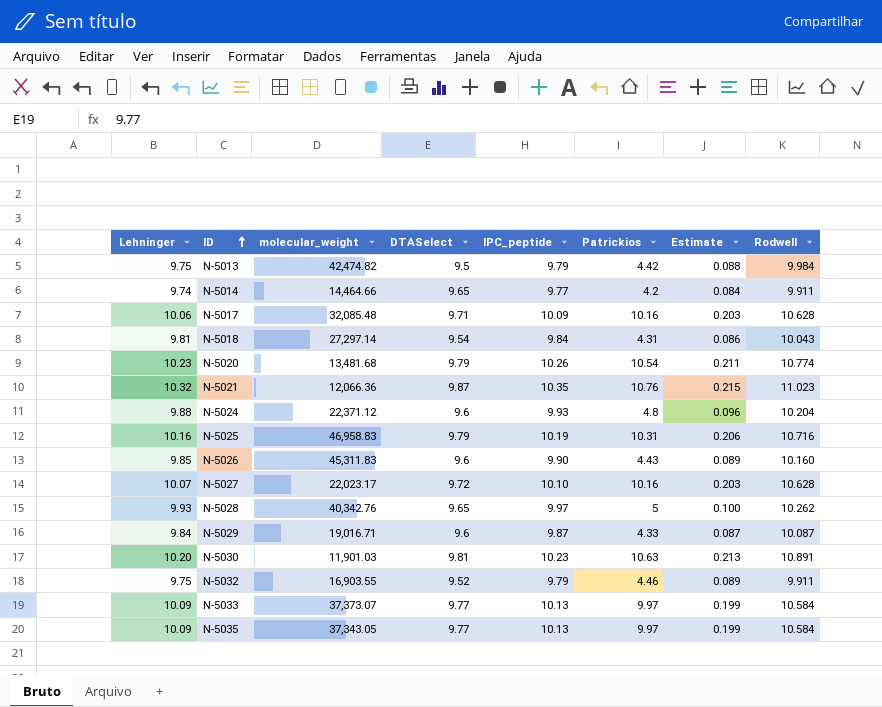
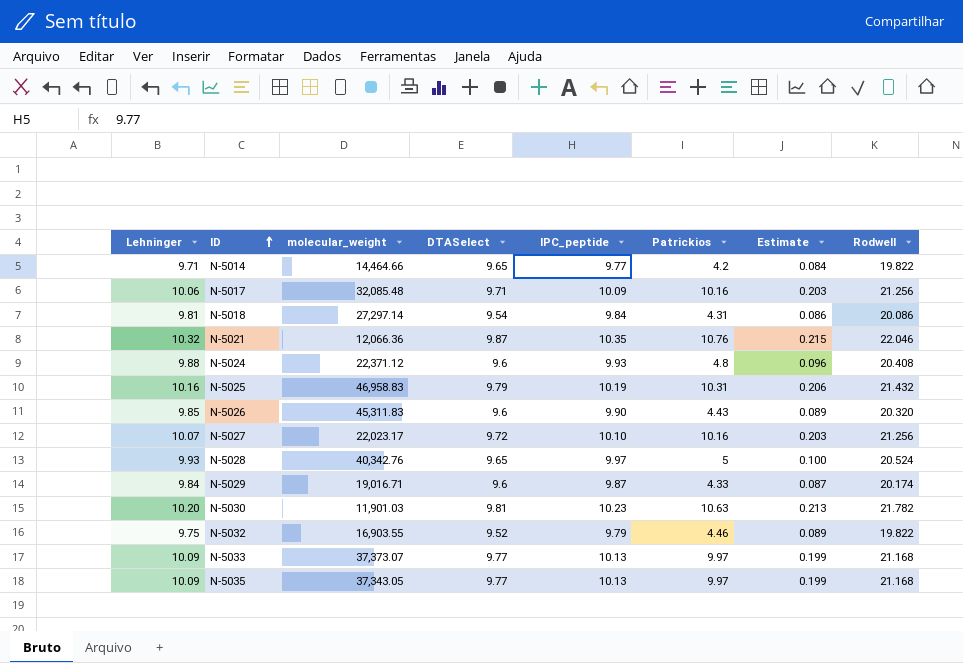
row N-5013: 9.75 | 42,474.82 | 9.5 | 9.79 | 4.42 | 0.088 | 9.984 -> none
row N-5020: 10.23 | 13,481.68 | 9.79 | 10.26 | 10.54 | 0.211 | 10.774 -> none
N-5014 | Lehninger: 9.74 -> 9.71
N-5014 | Rodwell: 9.911 -> 19.822
N-5017 | Rodwell: 10.628 -> 21.256
N-5018 | Rodwell: 10.043 -> 20.086
N-5021 | Rodwell: 11.023 -> 22.046
N-5024 | Rodwell: 10.204 -> 20.408
N-5025 | Rodwell: 10.716 -> 21.432
N-5026 | Rodwell: 10.160 -> 20.320
N-5027 | Rodwell: 10.628 -> 21.256
N-5028 | Rodwell: 10.262 -> 20.524
N-5029 | Rodwell: 10.087 -> 20.174
N-5030 | Rodwell: 10.891 -> 21.782
N-5032 | Rodwell: 9.911 -> 19.822
N-5033 | Rodwell: 10.584 -> 21.168
N-5035 | Rodwell: 10.584 -> 21.168

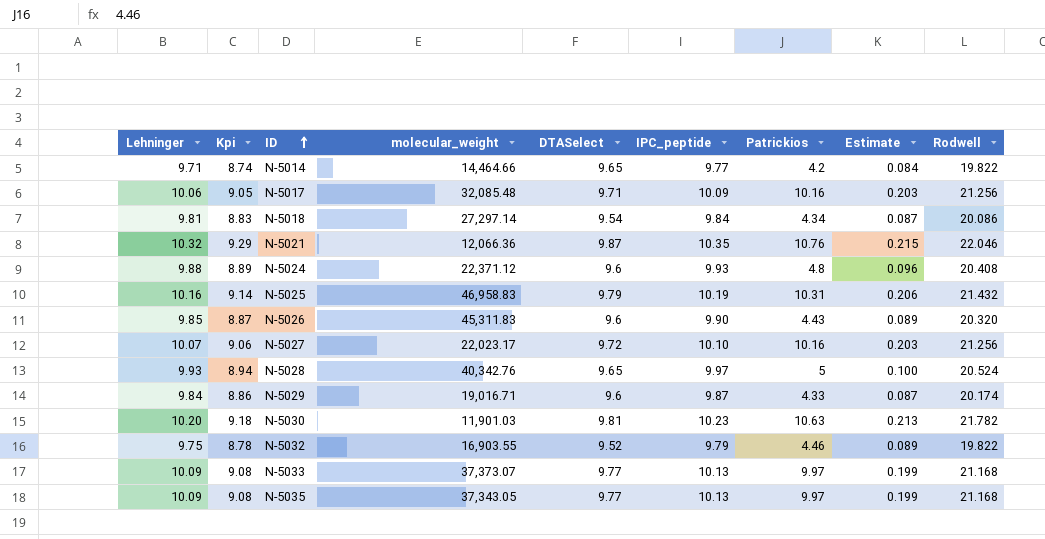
column Kpi | formula: none -> [Lehninger] * 0.9
N-5018 | Patrickios: 4.31 -> 4.34
N-5018 | Estimate: 0.086 -> 0.087

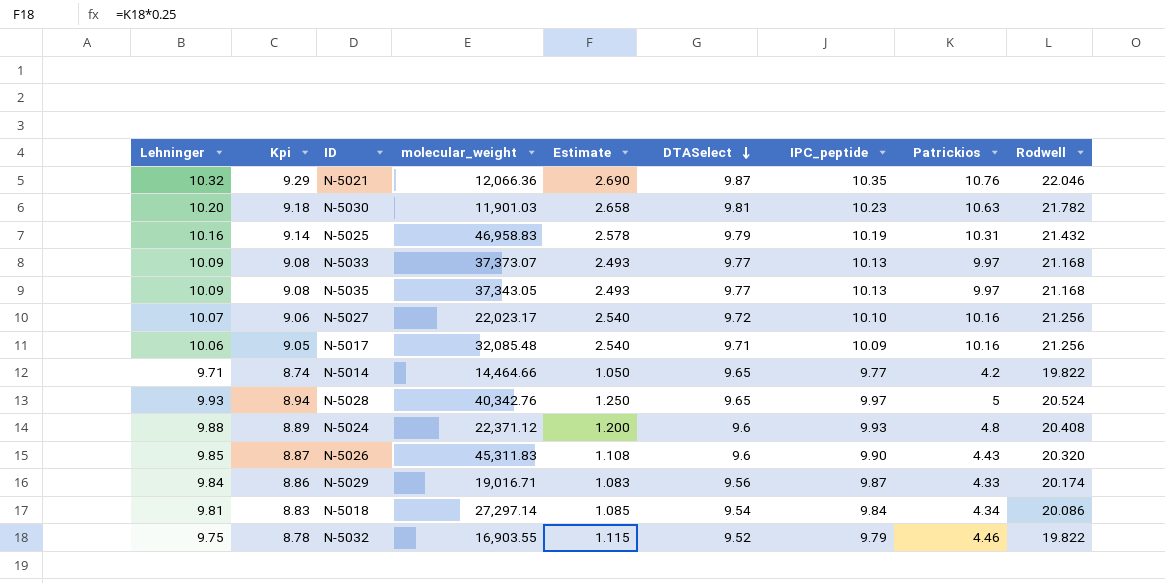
row order: ID ascending -> DTASelect descending
column Estimate | formula: [Patrickios] * 0.02 -> [Patrickios] * 0.25
column Estimate | position: 8 -> 5
N-5029 | DTASelect: 9.6 -> 9.56

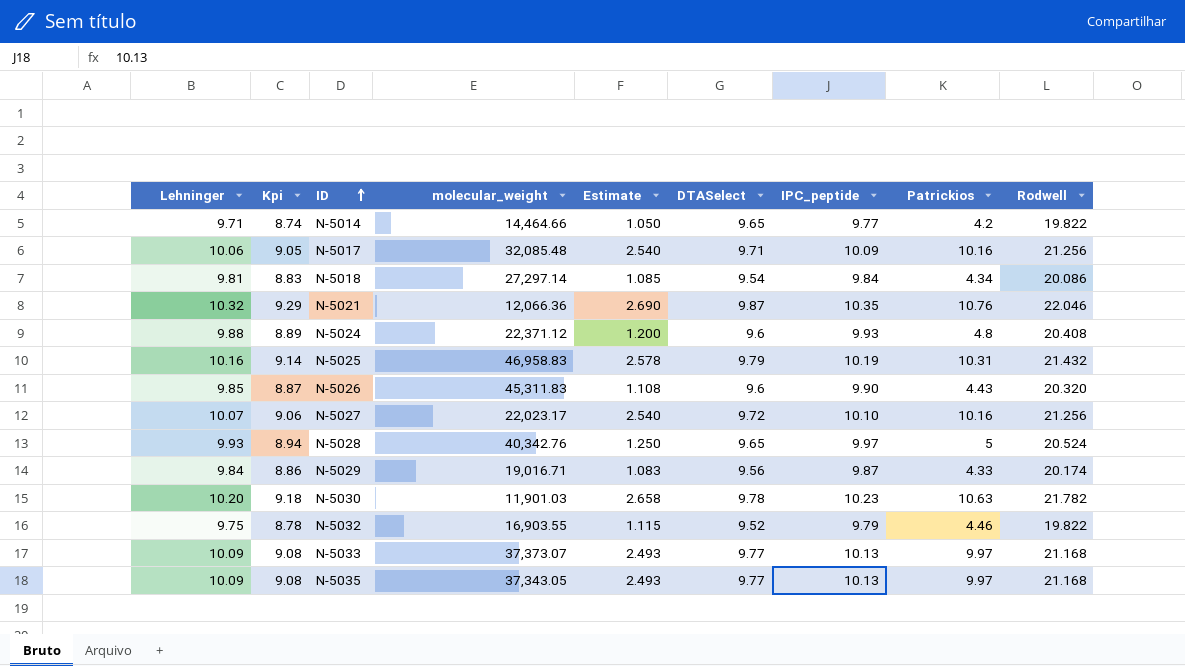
row order: DTASelect descending -> ID ascending
N-5030 | DTASelect: 9.81 -> 9.78

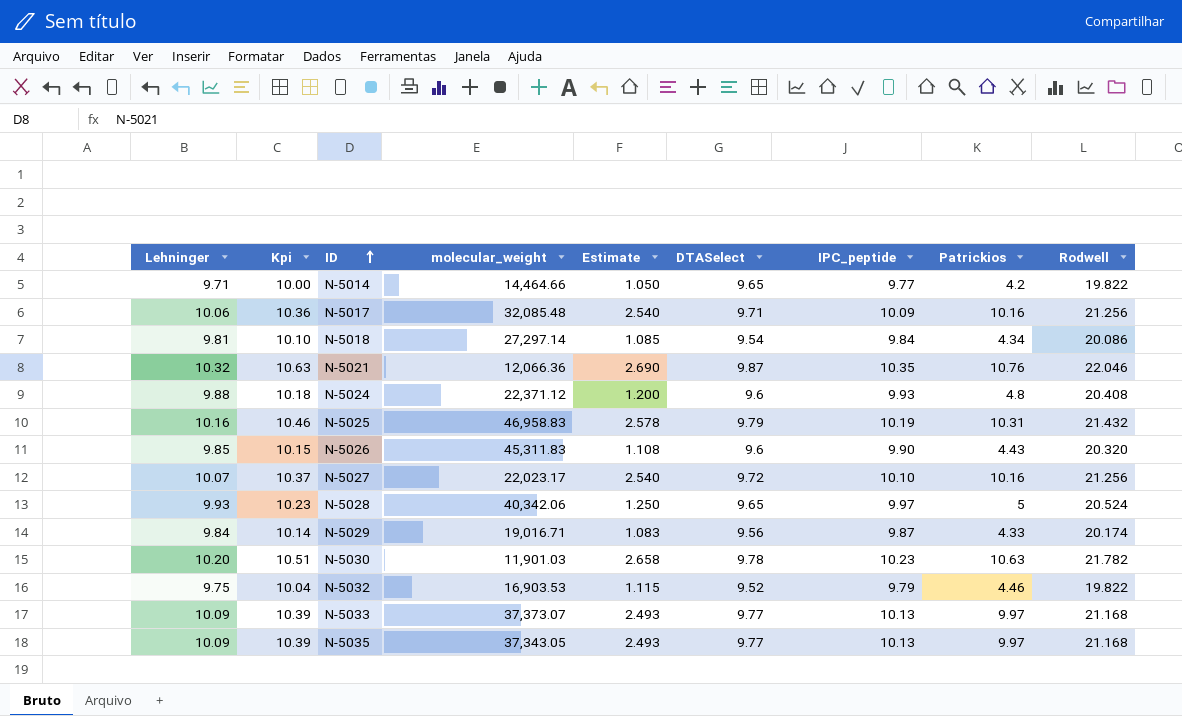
column Kpi | formula: [Lehninger] * 0.9 -> [Lehninger] * 1.03
N-5028 | molecular_weight: 40,342.76 -> 40,342.06
N-5032 | molecular_weight: 16,903.55 -> 16,903.53

